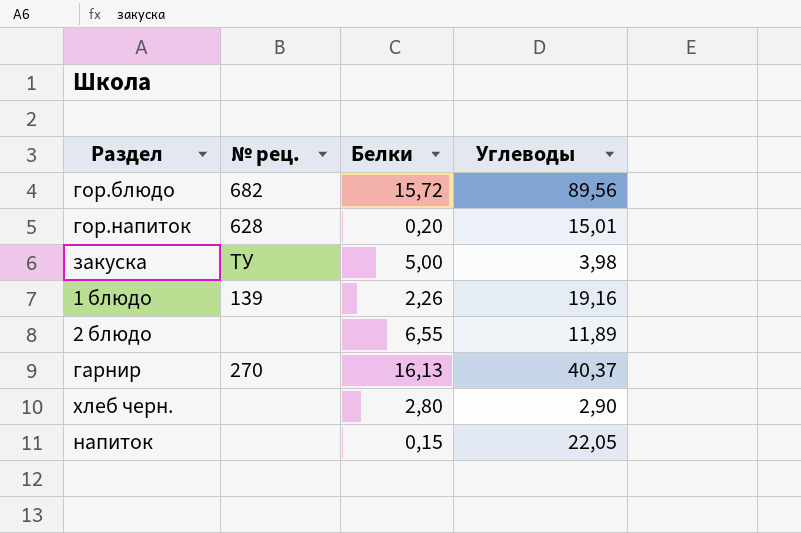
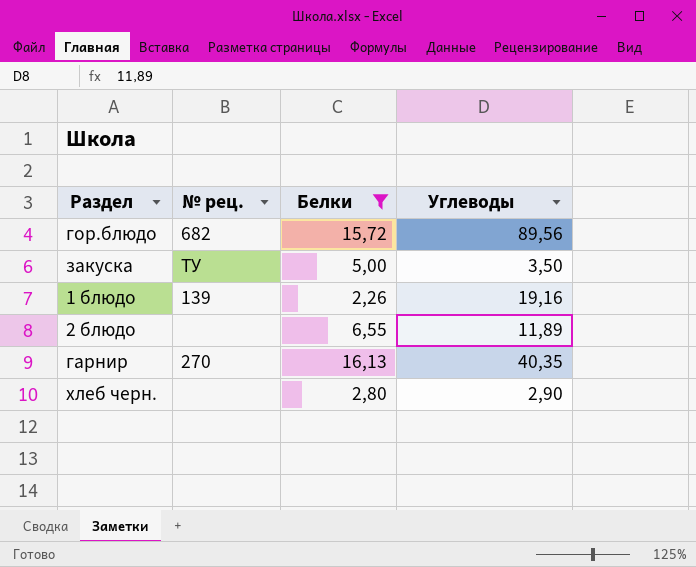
filter: none -> Белки >= 2,26
закуска | Углеводы: 3,98 -> 3,50
гарнир | Углеводы: 40,37 -> 40,35

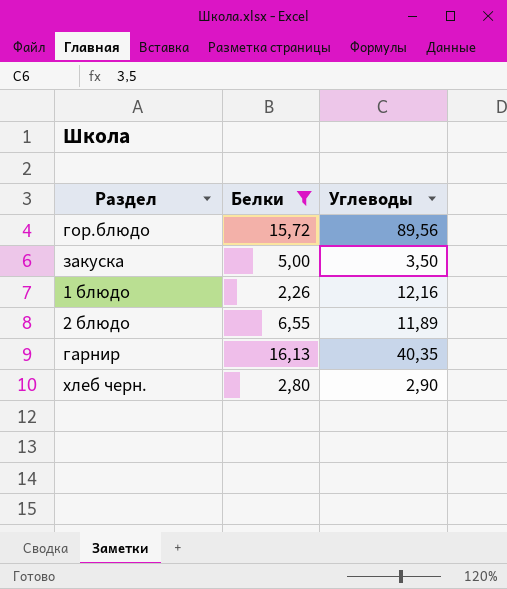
column № рец. | position: 2 -> none
1 блюдо | Углеводы: 19,16 -> 12,16

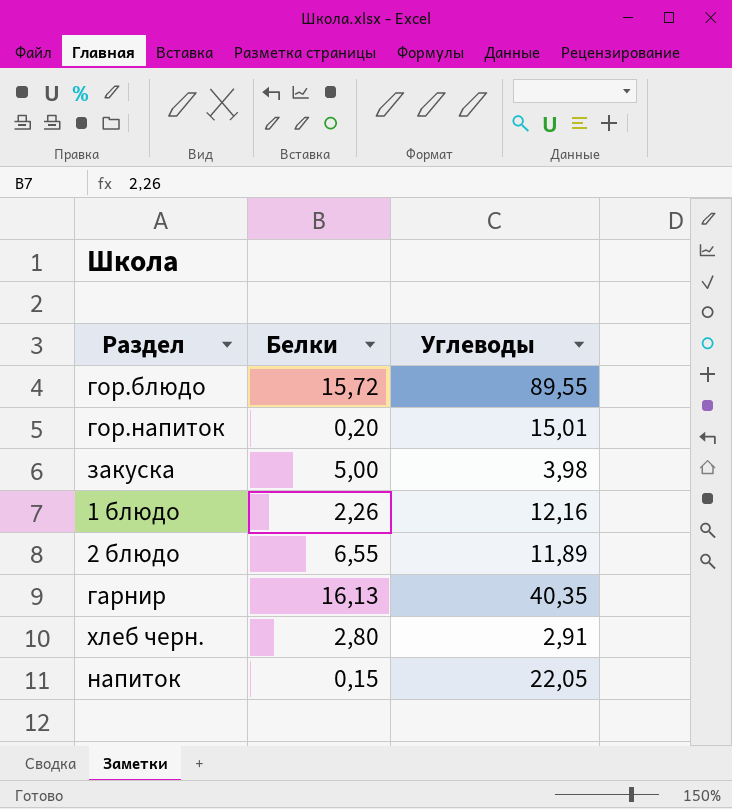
filter: Белки >= 2,26 -> none
гор.блюдо | Углеводы: 89,56 -> 89,55
закуска | Углеводы: 3,50 -> 3,98
хлеб черн. | Углеводы: 2,90 -> 2,91

